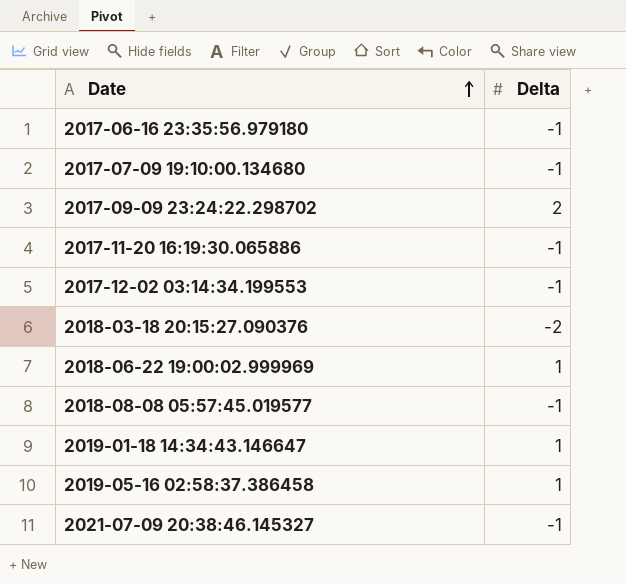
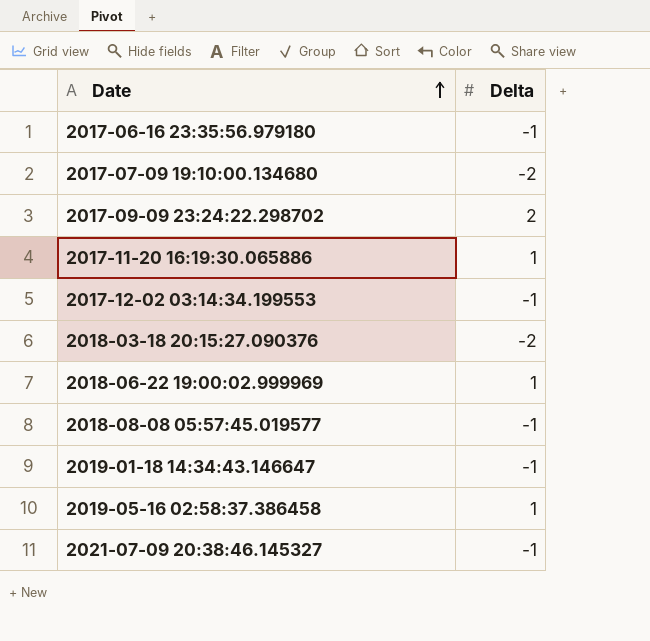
2017-07-09 19:10:00.134680 | Delta: -1 -> -2
2017-11-20 16:19:30.065886 | Delta: -1 -> 1
2019-01-18 14:34:43.146647 | Delta: 1 -> -1

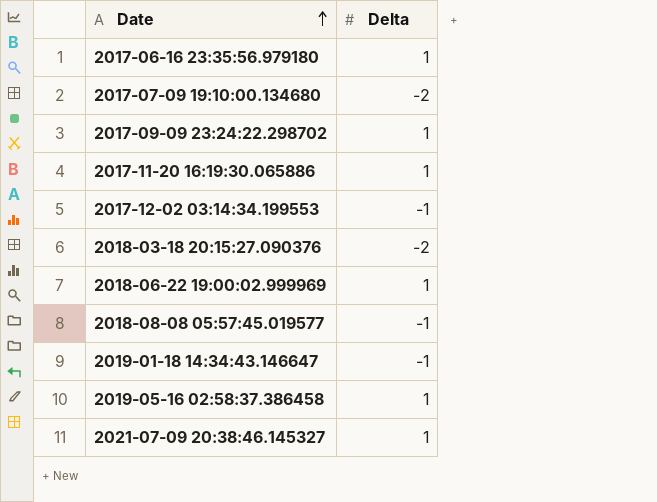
2017-06-16 23:35:56.979180 | Delta: -1 -> 1
2017-09-09 23:24:22.298702 | Delta: 2 -> 1
2021-07-09 20:38:46.145327 | Delta: -1 -> 1

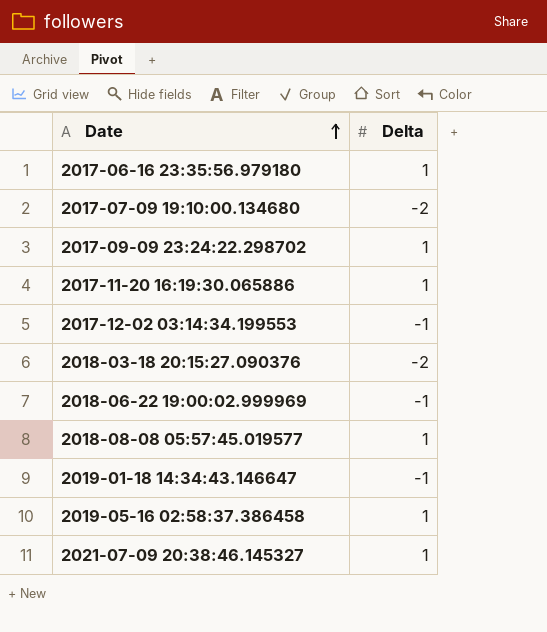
2018-06-22 19:00:02.999969 | Delta: 1 -> -1
2018-08-08 05:57:45.019577 | Delta: -1 -> 1

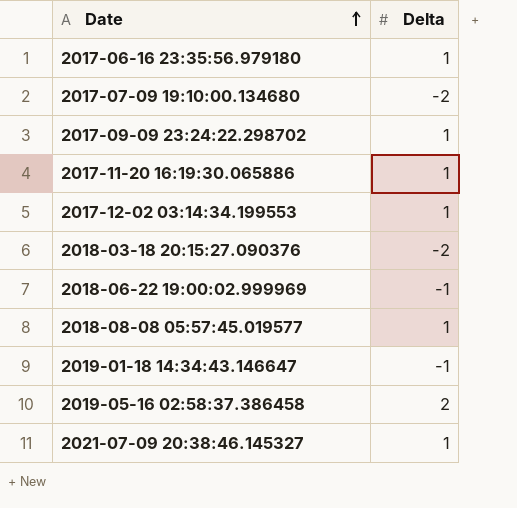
2017-12-02 03:14:34.199553 | Delta: -1 -> 1
2019-05-16 02:58:37.386458 | Delta: 1 -> 2

